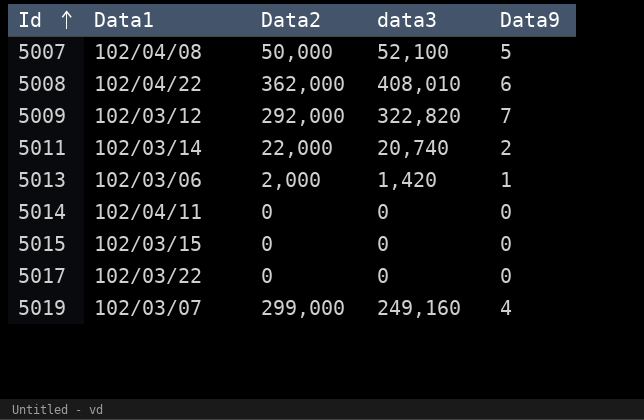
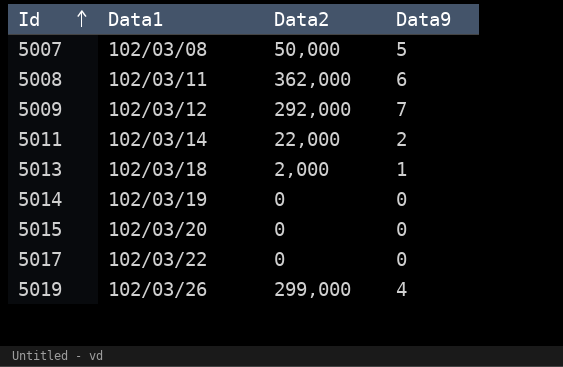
column data3 | position: 4 -> none
5007 | Data1: 102/04/08 -> 102/03/08
5008 | Data1: 102/04/22 -> 102/03/11
5013 | Data1: 102/03/06 -> 102/03/18
5014 | Data1: 102/04/11 -> 102/03/19
5015 | Data1: 102/03/15 -> 102/03/20
5019 | Data1: 102/03/07 -> 102/03/26

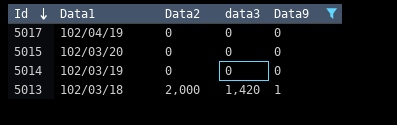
filter: none -> Data9 <= 1
row order: Id ascending -> Id descending
column data3 | position: none -> 4
5017 | Data1: 102/03/22 -> 102/04/19

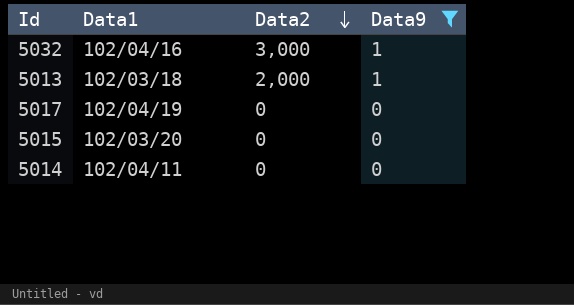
row order: Id descending -> Data2 descending
column data3 | position: 4 -> none
row 5032: none -> 102/04/16 | 3,000 | 1
5014 | Data1: 102/03/19 -> 102/04/11

